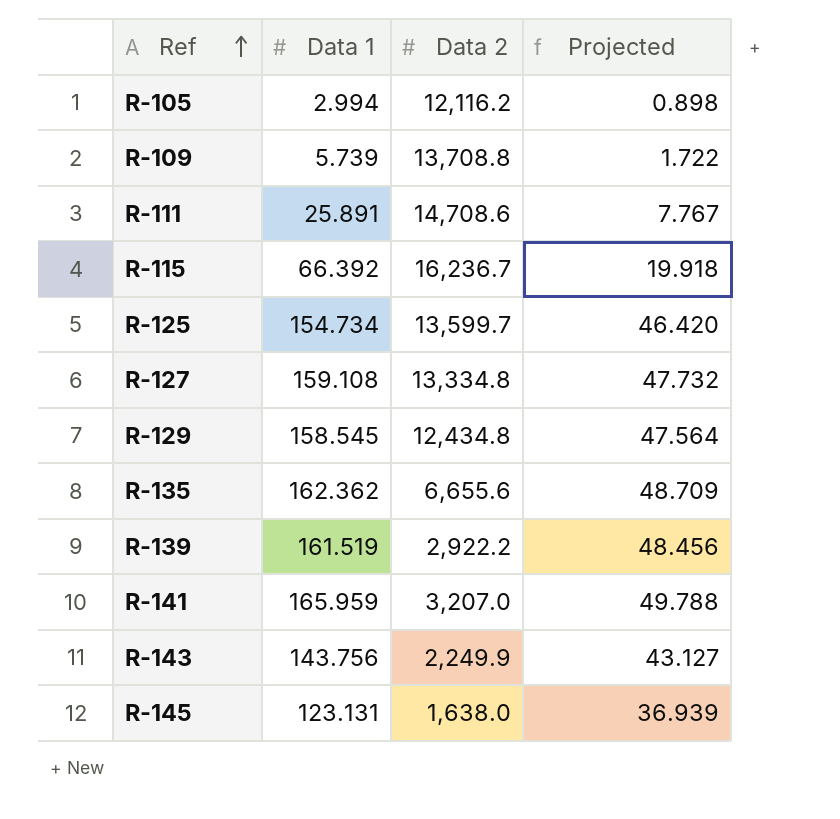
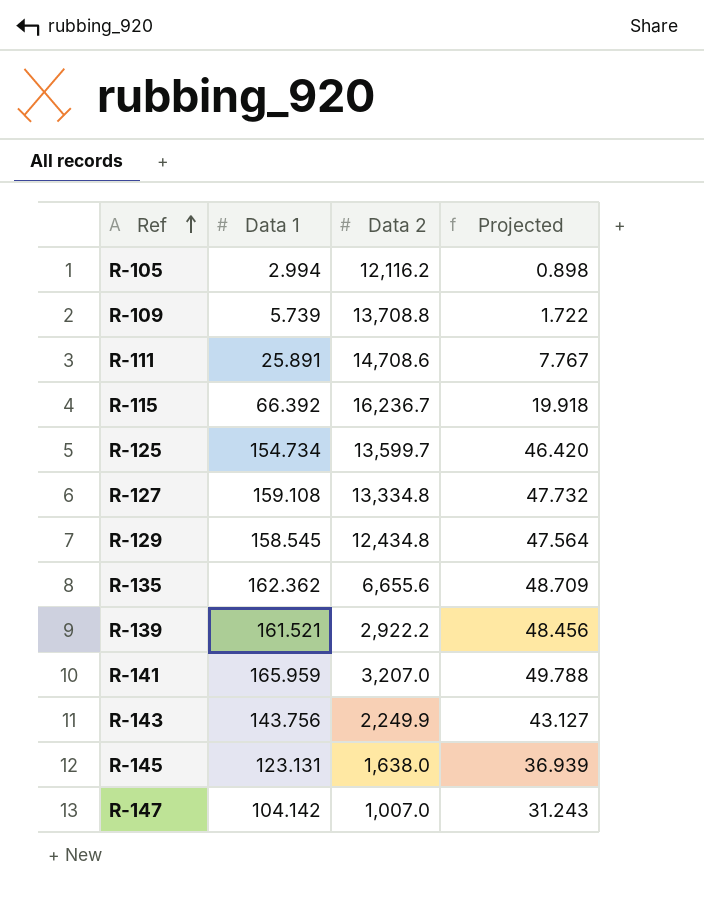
R-139 | Data 1: 161.519 -> 161.521
row R-147: none -> 104.142 | 1,007.0 | 31.243

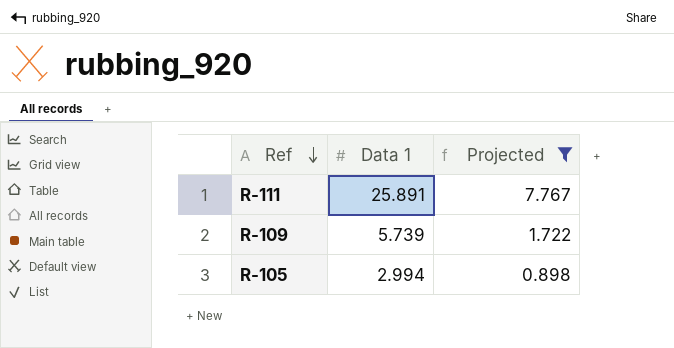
filter: none -> Projected <= 7.767
row order: Ref ascending -> Ref descending
column Data 2 | position: 3 -> none

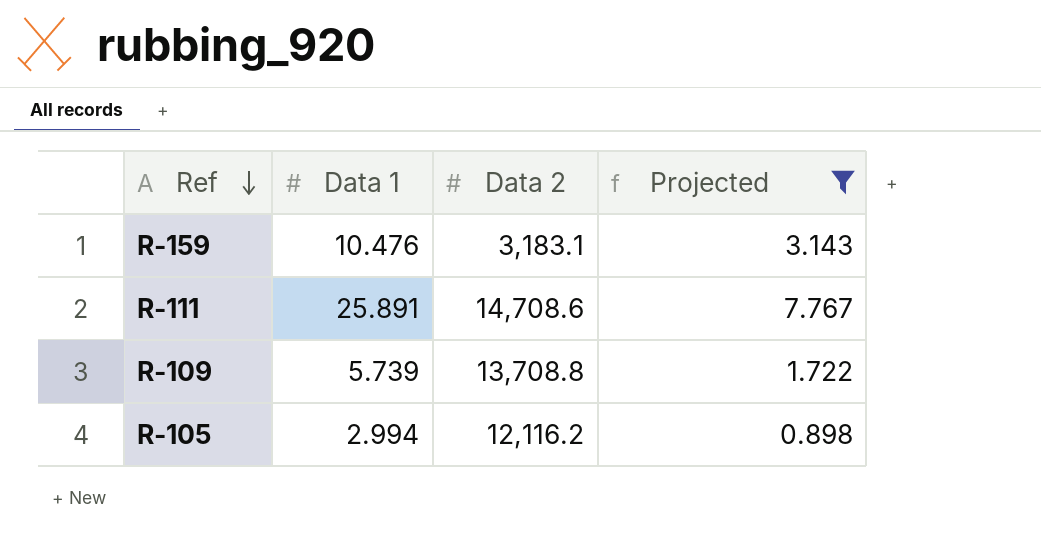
column Data 2 | position: none -> 3
row R-159: none -> 10.476 | 3,183.1 | 3.143

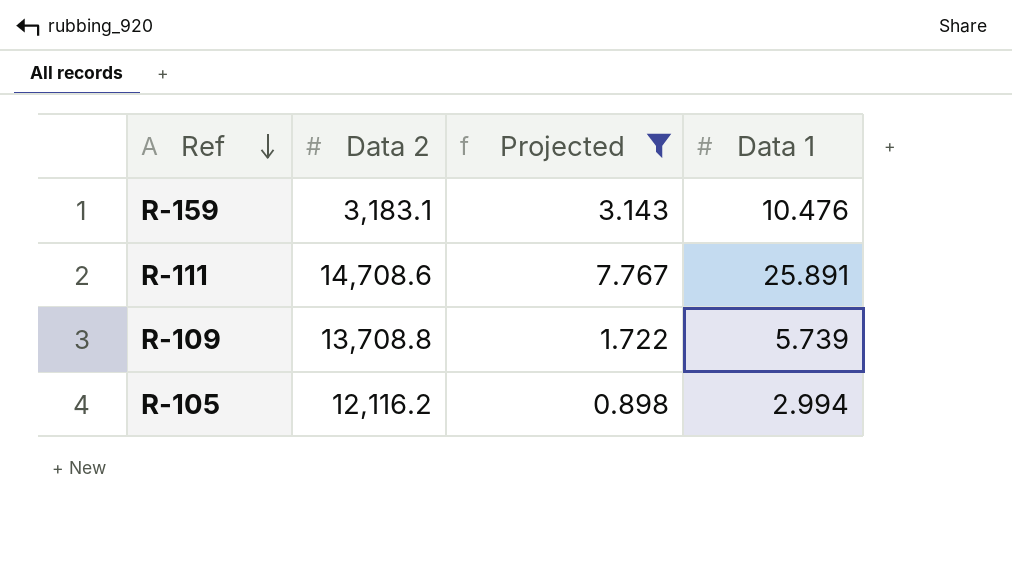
column Data 1 | position: 2 -> 4

